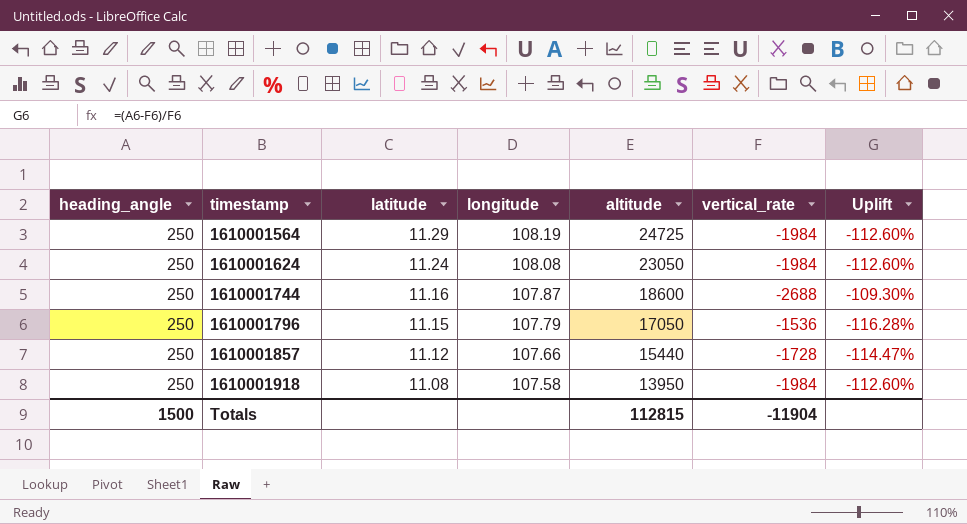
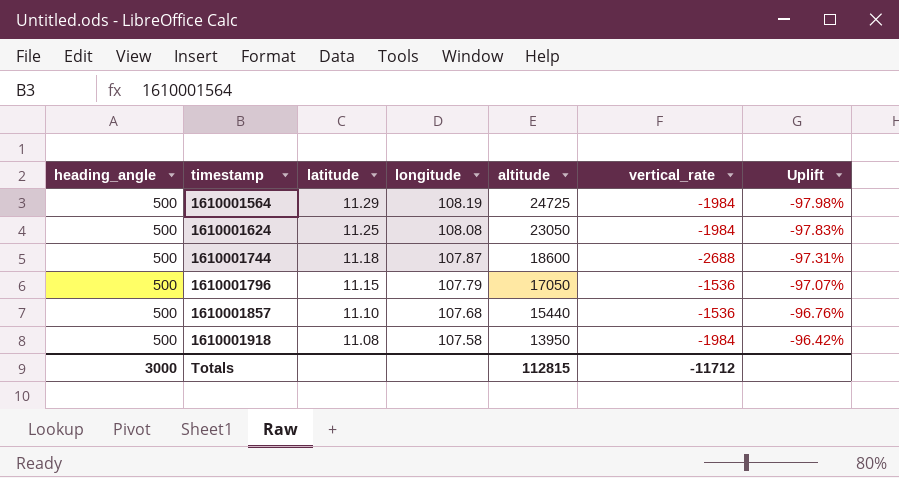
column Uplift | formula: ([heading_angle] - [vertical_rate]) / [vertical_rate] -> ([heading_angle] - [altitude]) / [altitude]
1610001564 | heading_angle: 250 -> 500
1610001624 | heading_angle: 250 -> 500
1610001624 | latitude: 11.24 -> 11.25
1610001744 | heading_angle: 250 -> 500
1610001744 | latitude: 11.16 -> 11.18
1610001796 | heading_angle: 250 -> 500
1610001857 | heading_angle: 250 -> 500
1610001857 | latitude: 11.12 -> 11.10
1610001857 | longitude: 107.66 -> 107.68
1610001857 | vertical_rate: -1728 -> -1536
1610001918 | heading_angle: 250 -> 500
Totals | heading_angle: 1500 -> 3000
Totals | vertical_rate: -11904 -> -11712

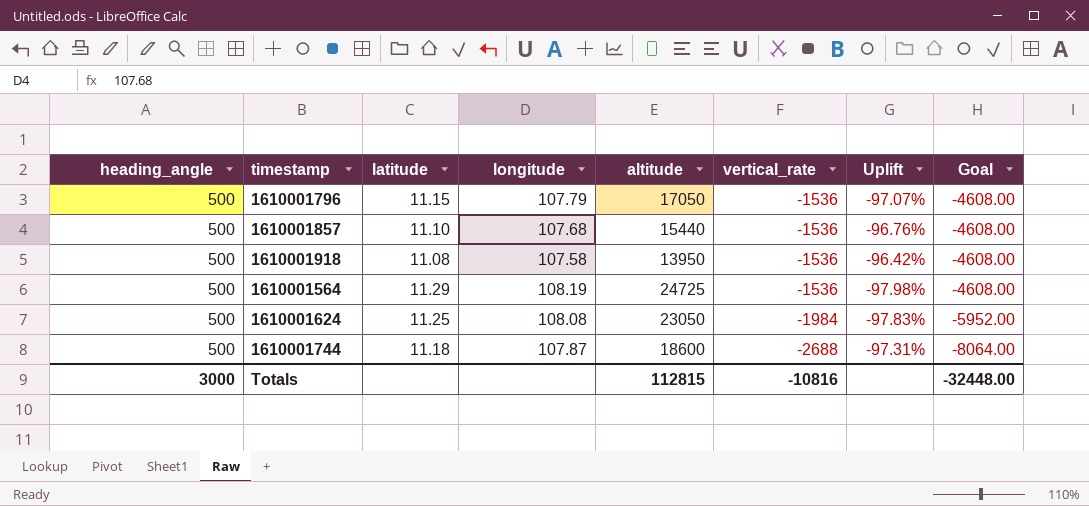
row order: timestamp ascending -> vertical_rate descending
column Goal | formula: none -> [vertical_rate] * 3
1610001918 | vertical_rate: -1984 -> -1536
1610001564 | vertical_rate: -1984 -> -1536
Totals | vertical_rate: -11712 -> -10816

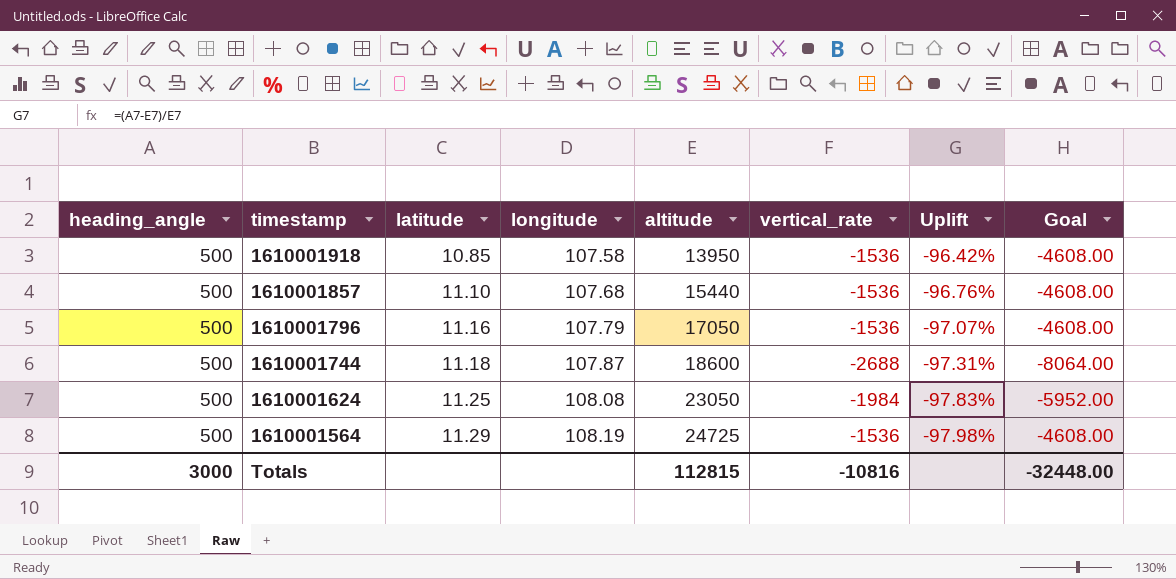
row order: vertical_rate descending -> timestamp descending
1610001918 | latitude: 11.08 -> 10.85
1610001796 | latitude: 11.15 -> 11.16

